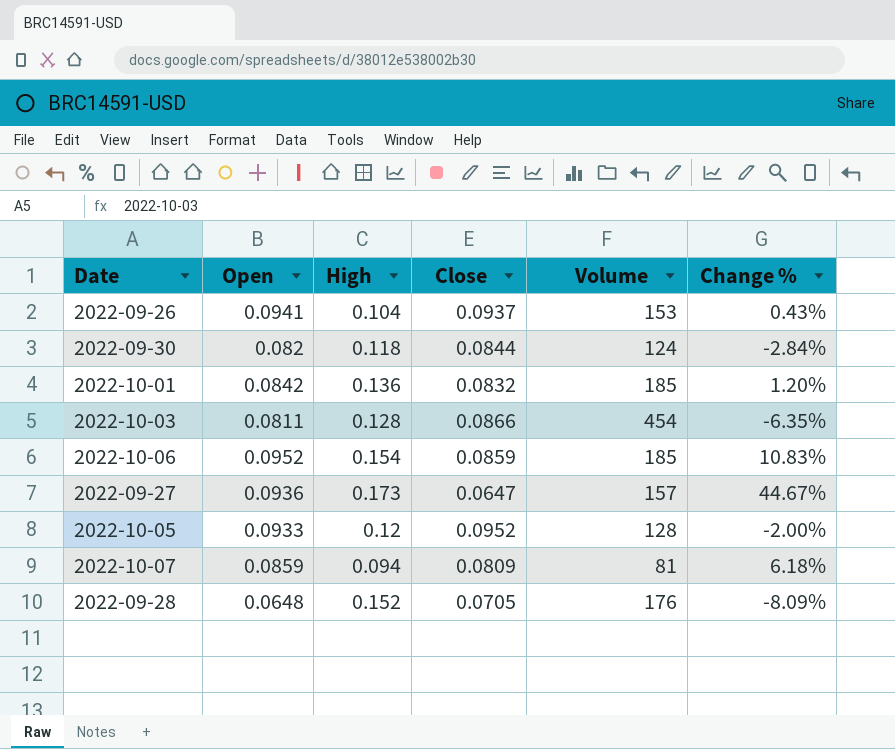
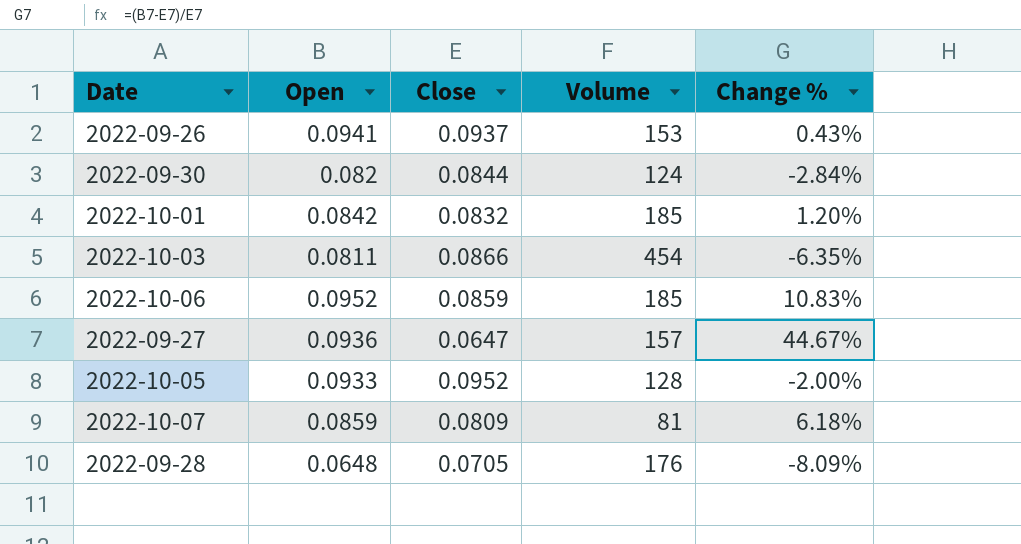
column High | position: 3 -> none

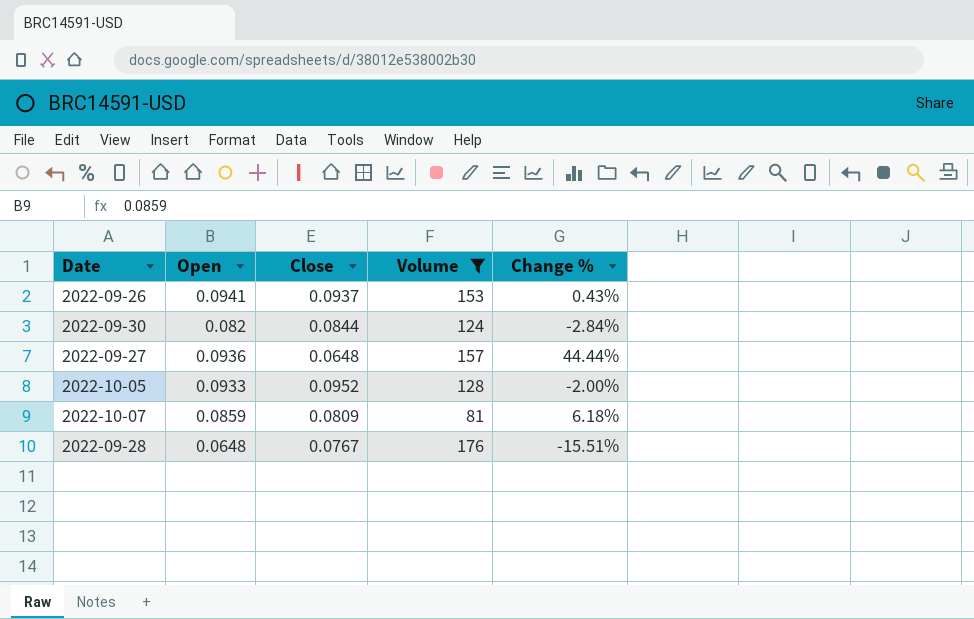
filter: none -> Volume <= 176
2022-09-27 | Close: 0.0647 -> 0.0648
2022-09-27 | Change %: 44.67% -> 44.44%
2022-09-28 | Close: 0.0705 -> 0.0767
2022-09-28 | Change %: -8.09% -> -15.51%

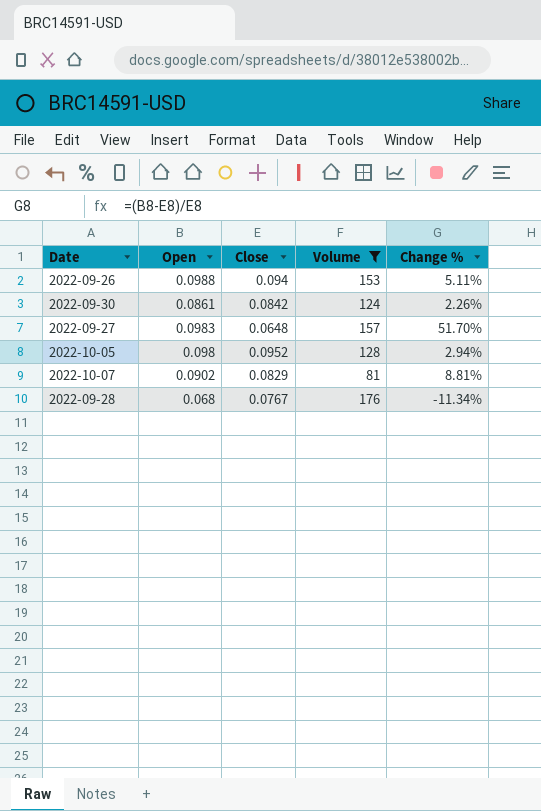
2022-09-26 | Open: 0.0941 -> 0.0988
2022-09-26 | Close: 0.0937 -> 0.094
2022-09-26 | Change %: 0.43% -> 5.11%
2022-09-30 | Open: 0.082 -> 0.0861
2022-09-30 | Close: 0.0844 -> 0.0842
2022-09-30 | Change %: -2.84% -> 2.26%
2022-09-27 | Open: 0.0936 -> 0.0983
2022-09-27 | Change %: 44.44% -> 51.70%
2022-10-05 | Open: 0.0933 -> 0.098
2022-10-05 | Change %: -2.00% -> 2.94%
2022-10-07 | Open: 0.0859 -> 0.0902
2022-10-07 | Close: 0.0809 -> 0.0829
2022-10-07 | Change %: 6.18% -> 8.81%
2022-09-28 | Open: 0.0648 -> 0.068
2022-09-28 | Change %: -15.51% -> -11.34%

